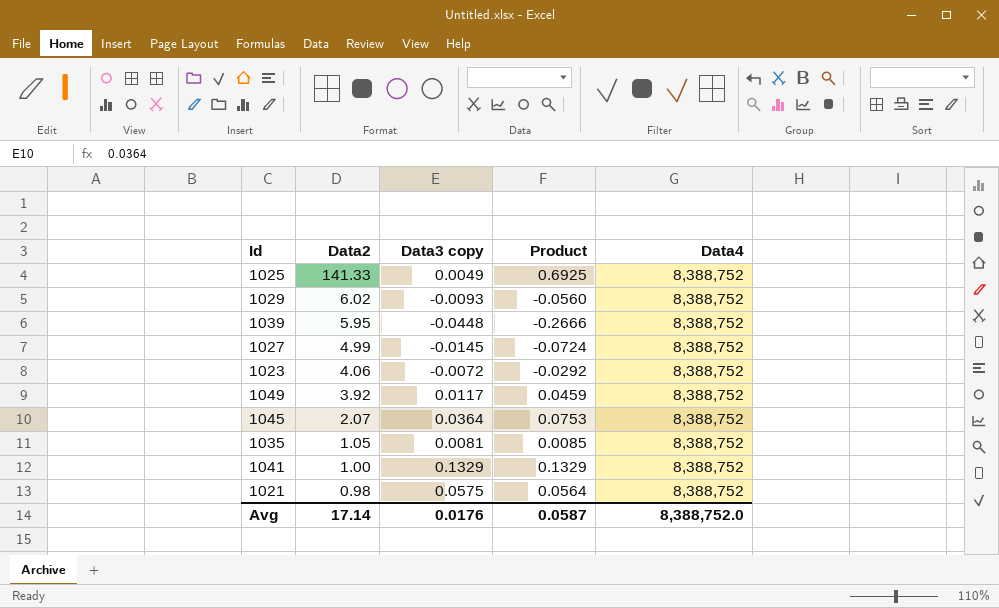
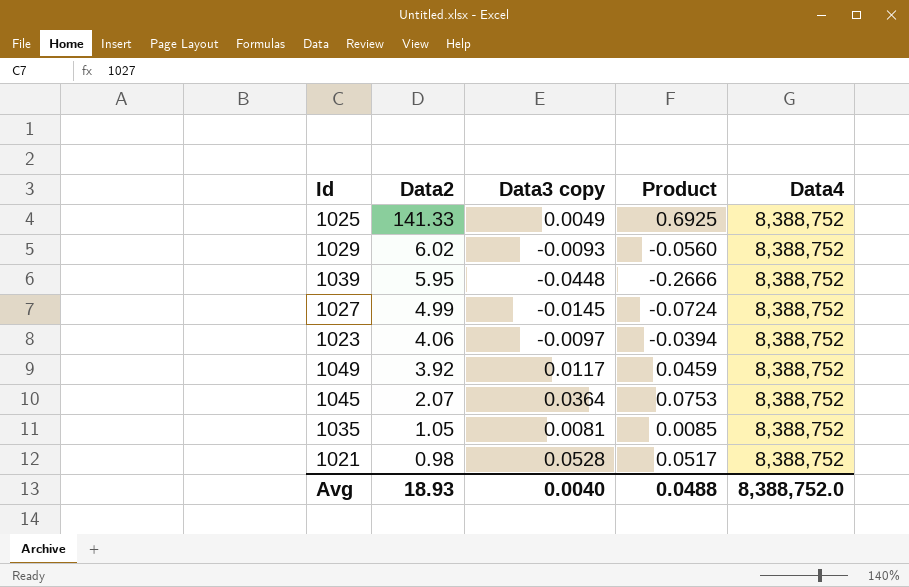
row 1041: 1.00 | 0.1329 | 0.1329 | 8,388,752 -> none
1023 | Data3 copy: -0.0072 -> -0.0097
1023 | Product: -0.0292 -> -0.0394
1021 | Data3 copy: 0.0575 -> 0.0528
1021 | Product: 0.0564 -> 0.0517
Avg | Data2: 17.14 -> 18.93
Avg | Data3 copy: 0.0176 -> 0.0040
Avg | Product: 0.0587 -> 0.0488

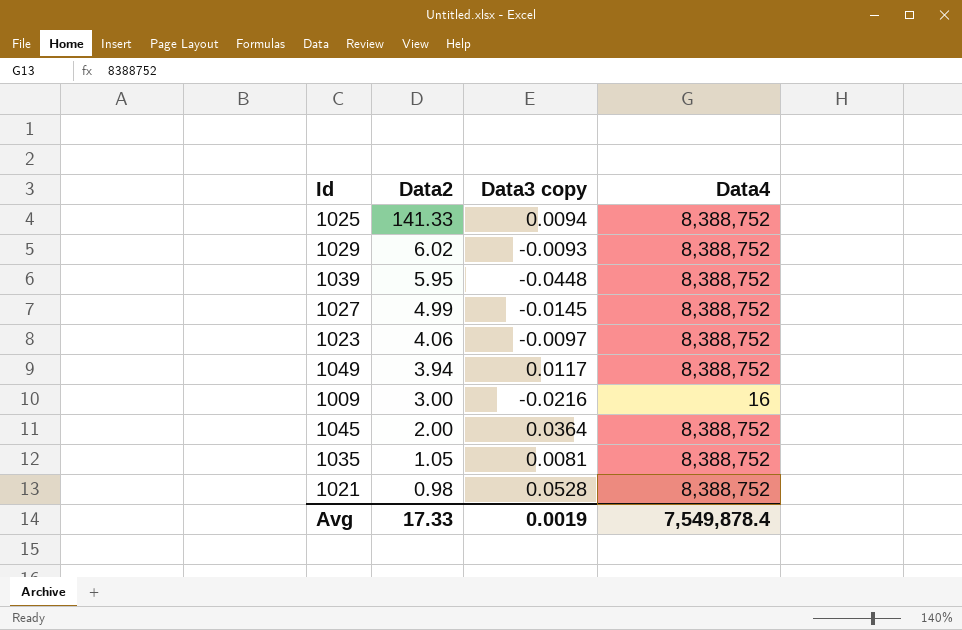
column Product | formula: [Data2] * [Data3 copy] -> none
1025 | Data3 copy: 0.0049 -> 0.0094
1049 | Data2: 3.92 -> 3.94
row 1009: none -> 3.00 | -0.0216 | 16
1045 | Data2: 2.07 -> 2.00
Avg | Data2: 18.93 -> 17.33
Avg | Data3 copy: 0.0040 -> 0.0019
Avg | Data4: 8,388,752.0 -> 7,549,878.4

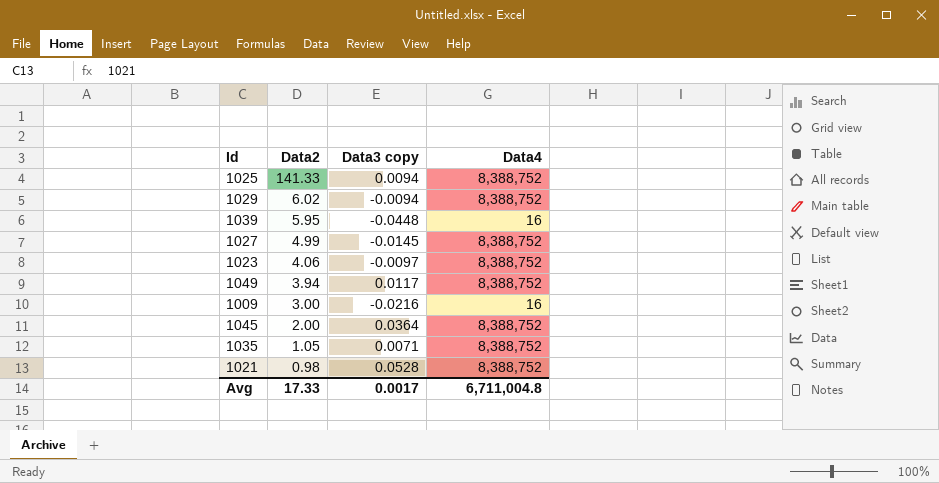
1029 | Data3 copy: -0.0093 -> -0.0094
1039 | Data4: 8,388,752 -> 16
1035 | Data3 copy: 0.0081 -> 0.0071
Avg | Data3 copy: 0.0019 -> 0.0017
Avg | Data4: 7,549,878.4 -> 6,711,004.8

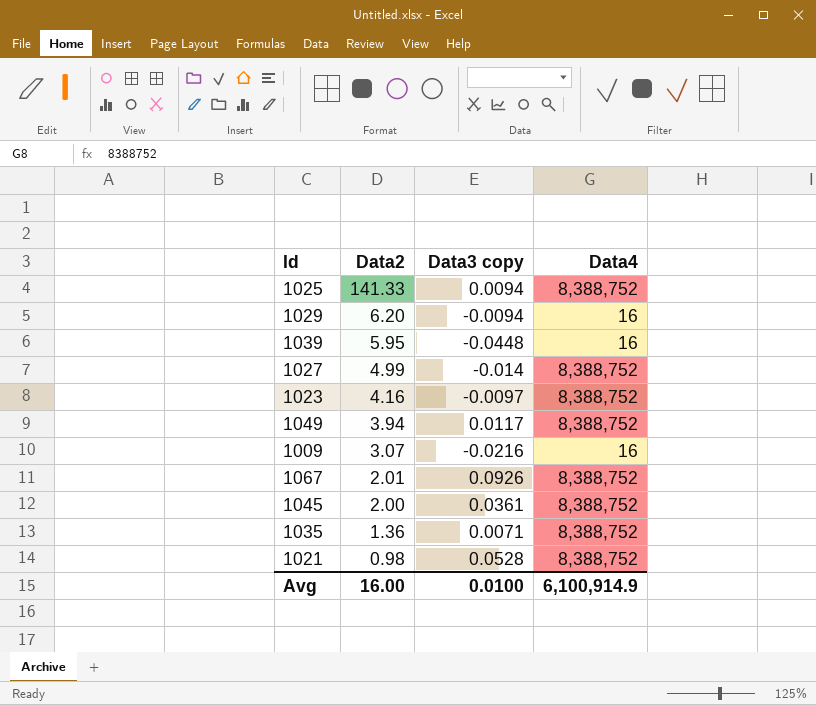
1029 | Data2: 6.02 -> 6.20
1029 | Data4: 8,388,752 -> 16
1027 | Data3 copy: -0.0145 -> -0.014
1023 | Data2: 4.06 -> 4.16
1009 | Data2: 3.00 -> 3.07
row 1067: none -> 2.01 | 0.0926 | 8,388,752
1045 | Data3 copy: 0.0364 -> 0.0361
1035 | Data2: 1.05 -> 1.36
Avg | Data2: 17.33 -> 16.00
Avg | Data3 copy: 0.0017 -> 0.0100
Avg | Data4: 6,711,004.8 -> 6,100,914.9

